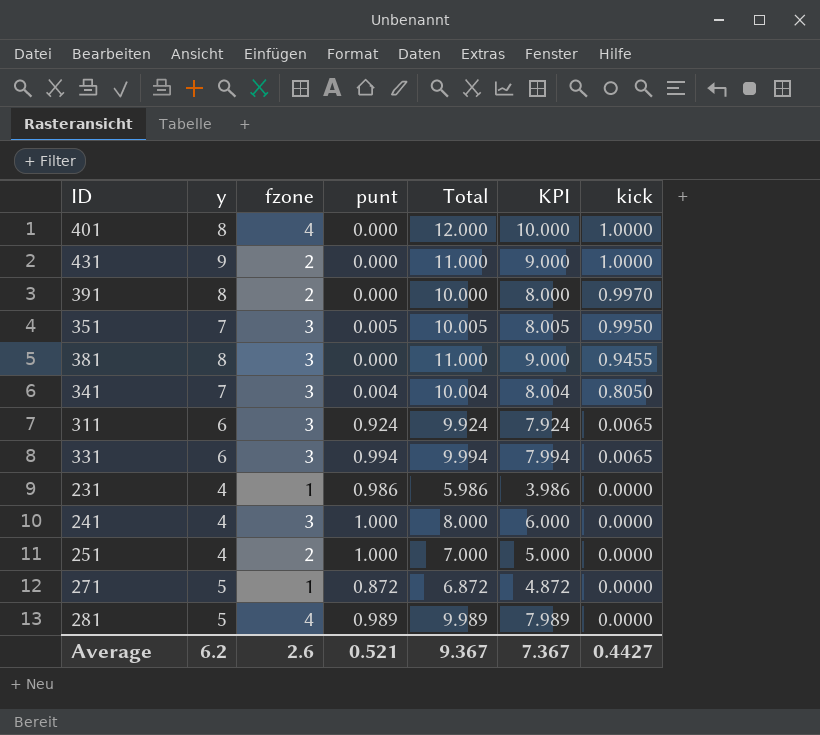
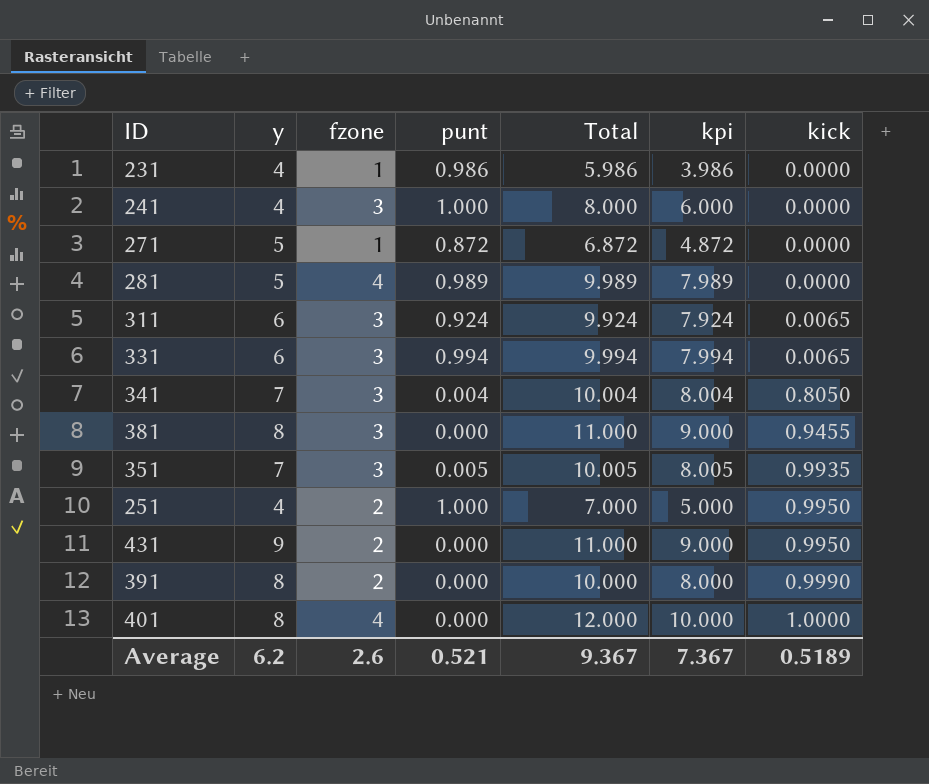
row order: kick descending -> kick ascending
column name: KPI -> kpi
351 | kick: 0.9950 -> 0.9935
251 | kick: 0.0000 -> 0.9950
431 | kick: 1.0000 -> 0.9950
391 | kick: 0.9970 -> 0.9990
Average | kick: 0.4427 -> 0.5189

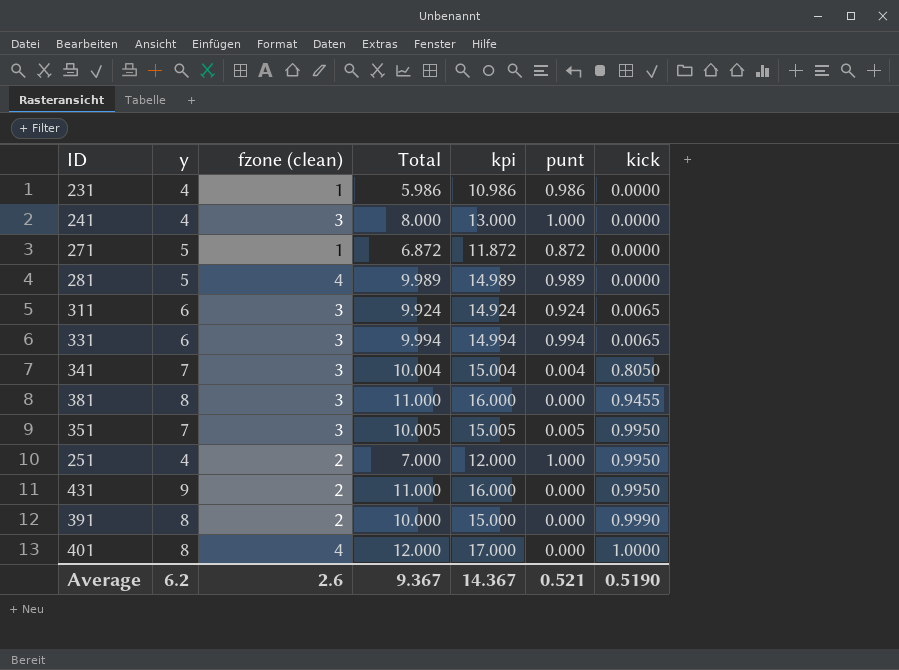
column name: fzone -> fzone (clean)
column kpi | formula: [Total] - 2 -> [Total] + 5
column punt | position: 4 -> 6
351 | kick: 0.9935 -> 0.9950
Average | kpi: 7.367 -> 14.367
Average | kick: 0.5189 -> 0.5190

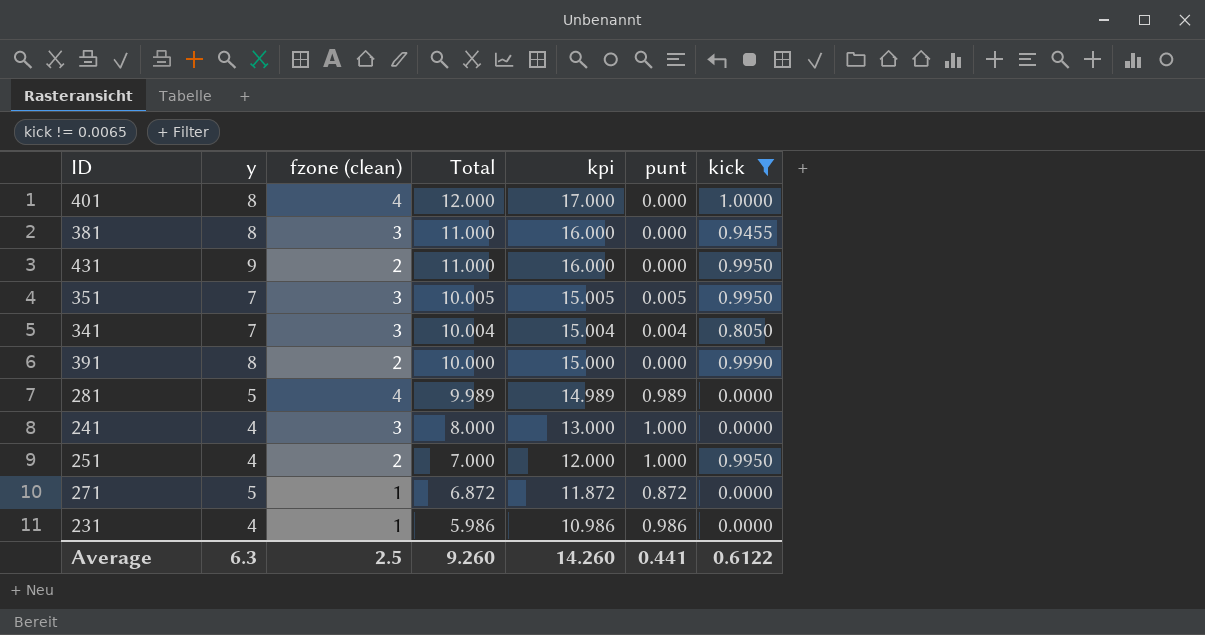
filter: none -> kick != 0.0065
row order: kick ascending -> Total descending
Average | y: 6.2 -> 6.3
Average | fzone (clean): 2.6 -> 2.5
Average | Total: 9.367 -> 9.260
Average | kpi: 14.367 -> 14.260
Average | punt: 0.521 -> 0.441
Average | kick: 0.5190 -> 0.6122

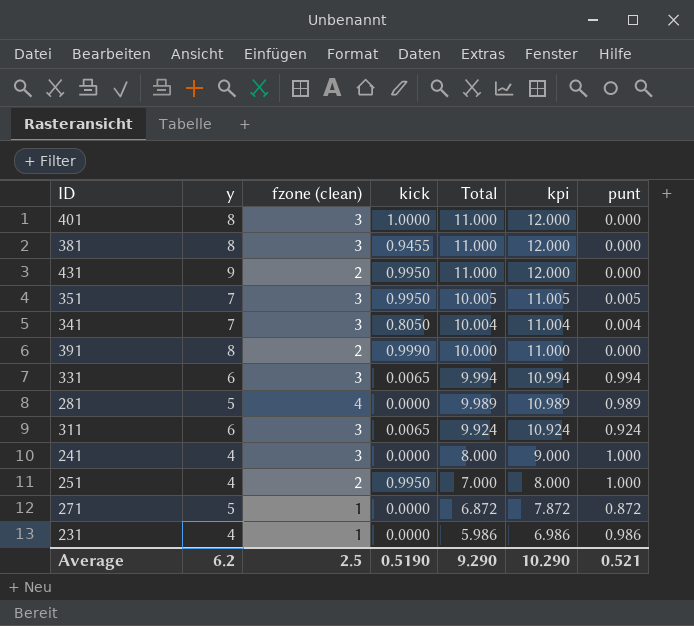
filter: kick != 0.0065 -> none
column kick | position: 7 -> 4
column kpi | formula: [Total] + 5 -> [Total] + 1
401 | fzone (clean): 4 -> 3
401 | Total: 12.000 -> 11.000
Average | y: 6.3 -> 6.2
Average | kick: 0.6122 -> 0.5190
Average | Total: 9.260 -> 9.290
Average | kpi: 14.260 -> 10.290
Average | punt: 0.441 -> 0.521

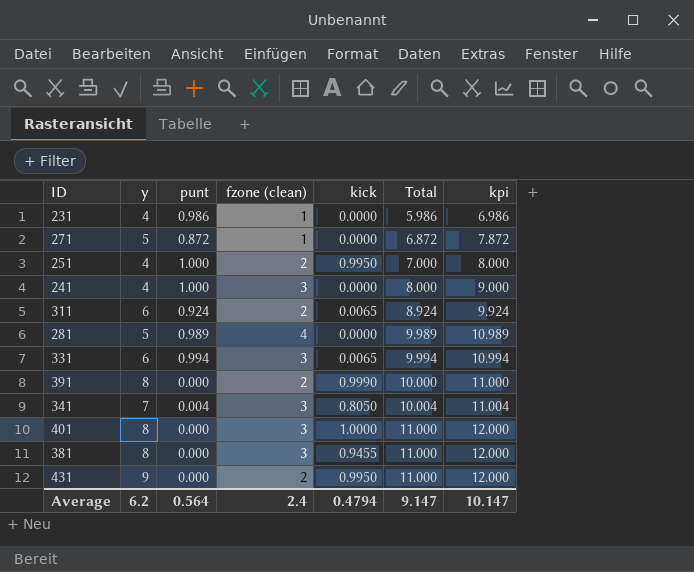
row order: Total descending -> Total ascending
column punt | position: 7 -> 3
row 351: 7 | 3 | 0.9950 | 10.005 | 11.005 | 0.005 -> none
311 | fzone (clean): 3 -> 2
311 | Total: 9.924 -> 8.924
311 | kpi: 10.924 -> 9.924
Average | punt: 0.521 -> 0.564
Average | fzone (clean): 2.5 -> 2.4
Average | kick: 0.5190 -> 0.4794
Average | Total: 9.290 -> 9.147
Average | kpi: 10.290 -> 10.147

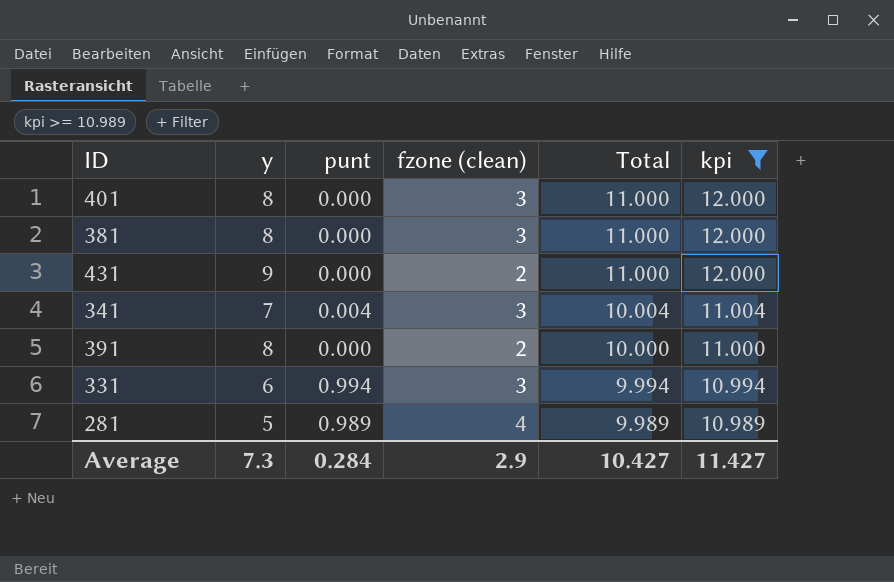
filter: none -> kpi >= 10.989
row order: Total ascending -> Total descending
column kick | position: 5 -> none
Average | y: 6.2 -> 7.3
Average | punt: 0.564 -> 0.284
Average | fzone (clean): 2.4 -> 2.9
Average | Total: 9.147 -> 10.427
Average | kpi: 10.147 -> 11.427

